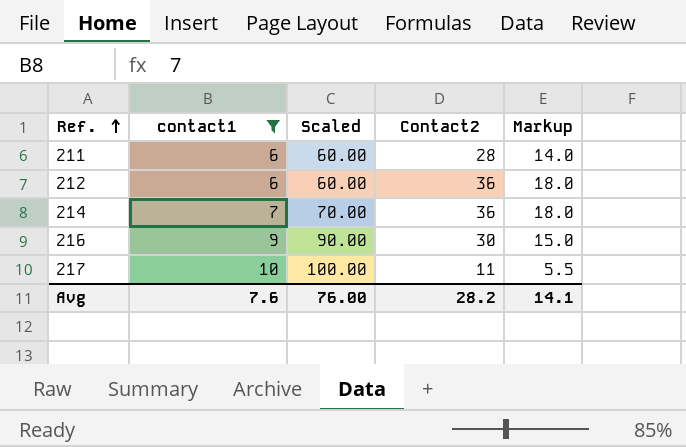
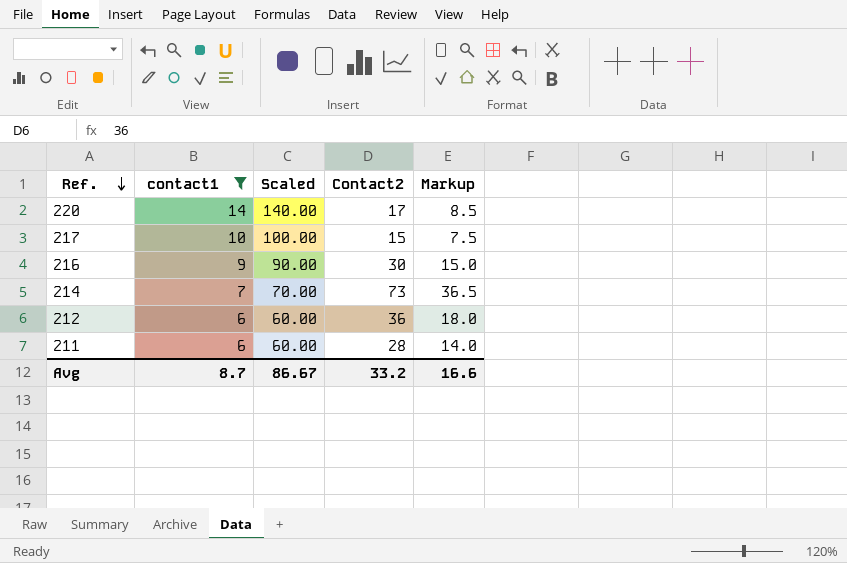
row order: Ref. ascending -> Ref. descending
row 220: none -> 14 | 140.00 | 17 | 8.5
217 | Contact2: 11 -> 15
217 | Markup: 5.5 -> 7.5
214 | Contact2: 36 -> 73
214 | Markup: 18.0 -> 36.5
Avg | contact1: 7.6 -> 8.7
Avg | Scaled: 76.00 -> 86.67
Avg | Contact2: 28.2 -> 33.2
Avg | Markup: 14.1 -> 16.6

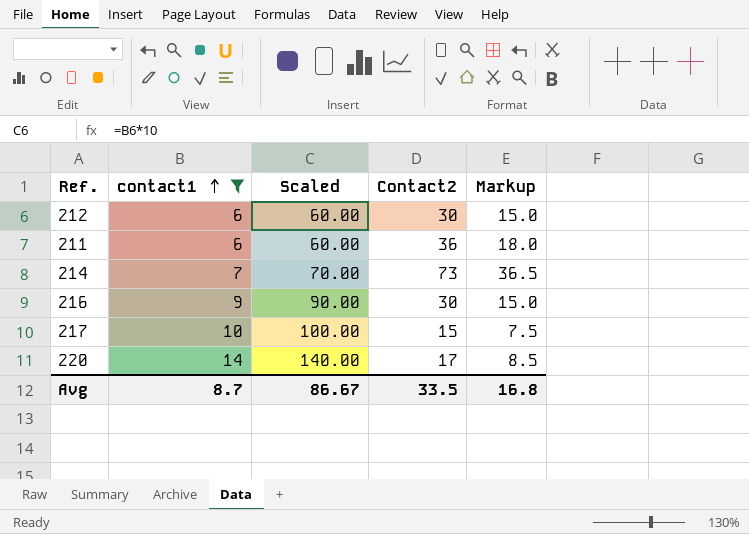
row order: Ref. descending -> contact1 ascending
212 | Contact2: 36 -> 30
212 | Markup: 18.0 -> 15.0
211 | Contact2: 28 -> 36
211 | Markup: 14.0 -> 18.0
Avg | Contact2: 33.2 -> 33.5
Avg | Markup: 16.6 -> 16.8

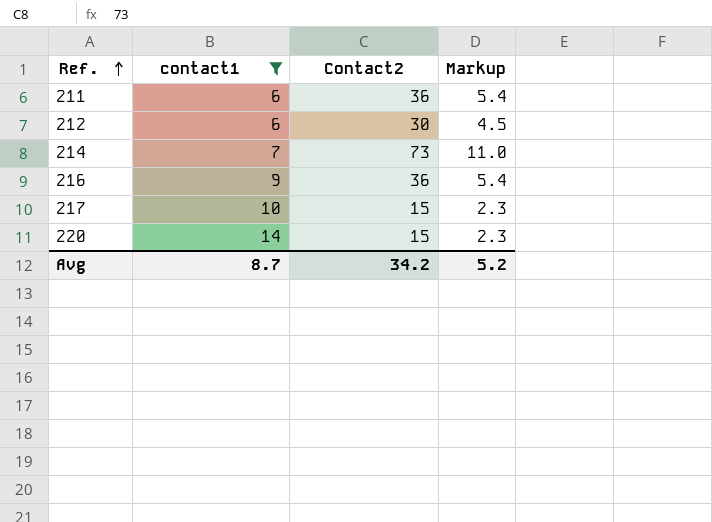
row order: contact1 ascending -> Ref. ascending
column Scaled | formula: [contact1] * 10 -> none
column Markup | formula: [Contact2] * 0.5 -> [Contact2] * 0.15
216 | Contact2: 30 -> 36
220 | Contact2: 17 -> 15
Avg | Contact2: 33.5 -> 34.2
Avg | Markup: 16.8 -> 5.2

